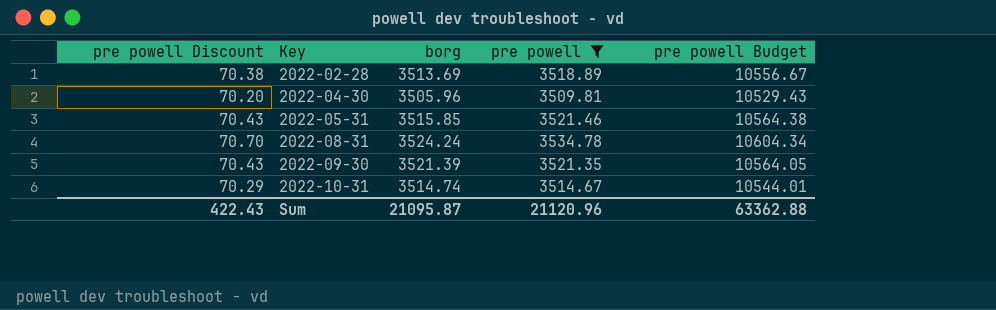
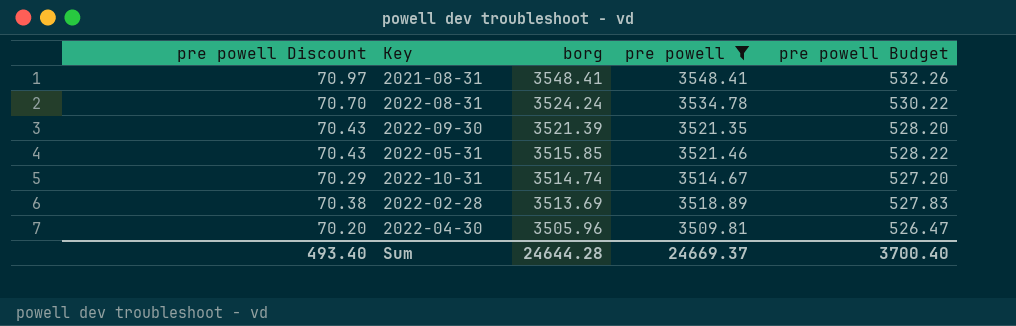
row order: Key ascending -> borg descending
column pre powell Budget | formula: [pre powell] * 3 -> [pre powell] * 0.15
row 2021-08-31: none -> 70.97 | 3548.41 | 3548.41 | 532.26
Sum | pre powell Discount: 422.43 -> 493.40
Sum | borg: 21095.87 -> 24644.28
Sum | pre powell: 21120.96 -> 24669.37
Sum | pre powell Budget: 63362.88 -> 3700.40

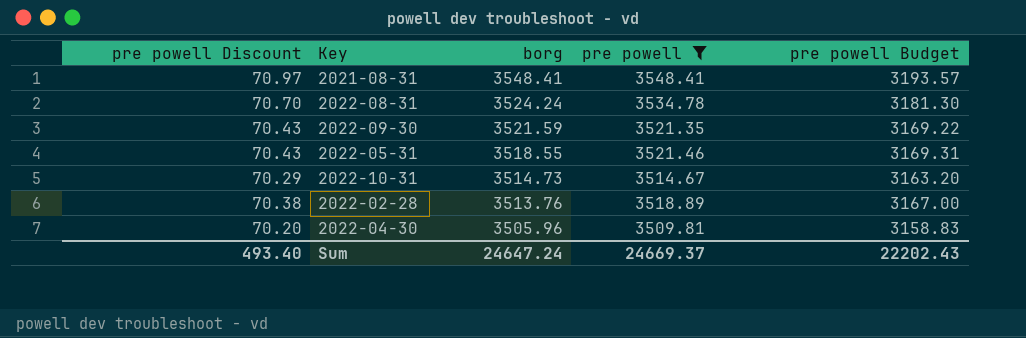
column pre powell Budget | formula: [pre powell] * 0.15 -> [pre powell] * 0.9
2022-09-30 | borg: 3521.39 -> 3521.59
2022-05-31 | borg: 3515.85 -> 3518.55
2022-10-31 | borg: 3514.74 -> 3514.73
2022-02-28 | borg: 3513.69 -> 3513.76
Sum | borg: 24644.28 -> 24647.24
Sum | pre powell Budget: 3700.40 -> 22202.43

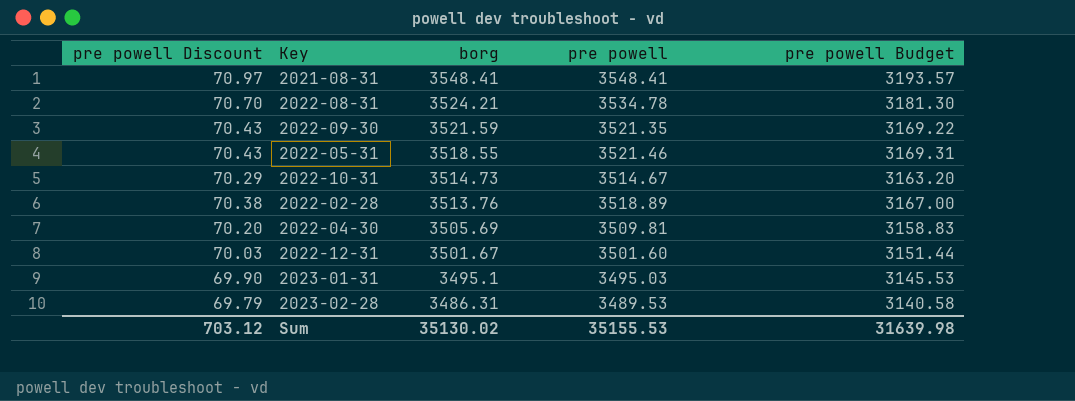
filter: pre powell >= 3509.81 -> none
2022-08-31 | borg: 3524.24 -> 3524.21
2022-04-30 | borg: 3505.96 -> 3505.69
Sum | pre powell Discount: 493.40 -> 703.12
Sum | borg: 24647.24 -> 35130.02
Sum | pre powell: 24669.37 -> 35155.53
Sum | pre powell Budget: 22202.43 -> 31639.98

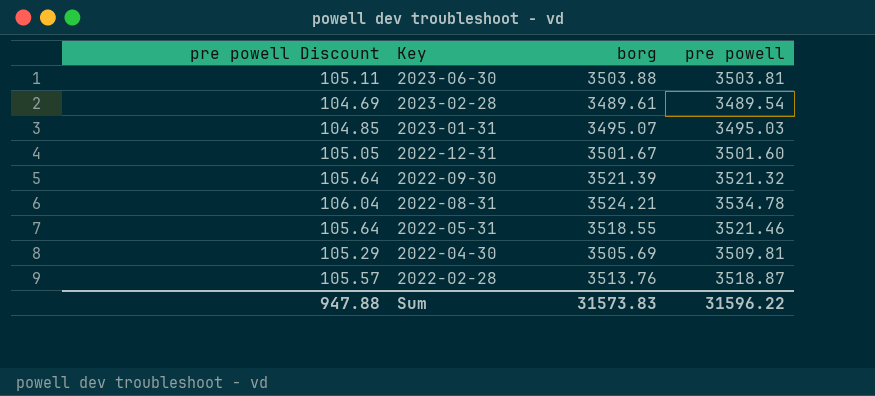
row order: borg descending -> Key descending
column pre powell Budget | formula: [pre powell] * 0.9 -> none
column pre powell Discount | formula: [pre powell] * 0.02 -> [pre powell] * 0.03
row 2021-08-31: 70.97 | 3548.41 | 3548.41 | 3193.57 -> none
row 2022-10-31: 70.29 | 3514.73 | 3514.67 | 3163.20 -> none
row 2023-06-30: none -> 105.11 | 3503.88 | 3503.81
2023-02-28 | borg: 3486.31 -> 3489.61
2023-02-28 | pre powell: 3489.53 -> 3489.54
2023-01-31 | borg: 3495.1 -> 3495.07
2022-09-30 | borg: 3521.59 -> 3521.39
2022-09-30 | pre powell: 3521.35 -> 3521.32
2022-02-28 | pre powell: 3518.89 -> 3518.87
Sum | pre powell Discount: 703.12 -> 947.88
Sum | borg: 35130.02 -> 31573.83
Sum | pre powell: 35155.53 -> 31596.22

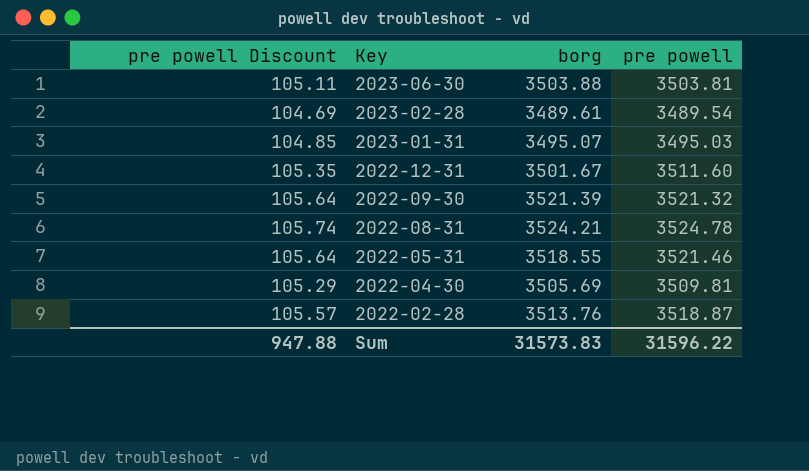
2022-12-31 | pre powell Discount: 105.05 -> 105.35
2022-12-31 | pre powell: 3501.60 -> 3511.60
2022-08-31 | pre powell Discount: 106.04 -> 105.74
2022-08-31 | pre powell: 3534.78 -> 3524.78

